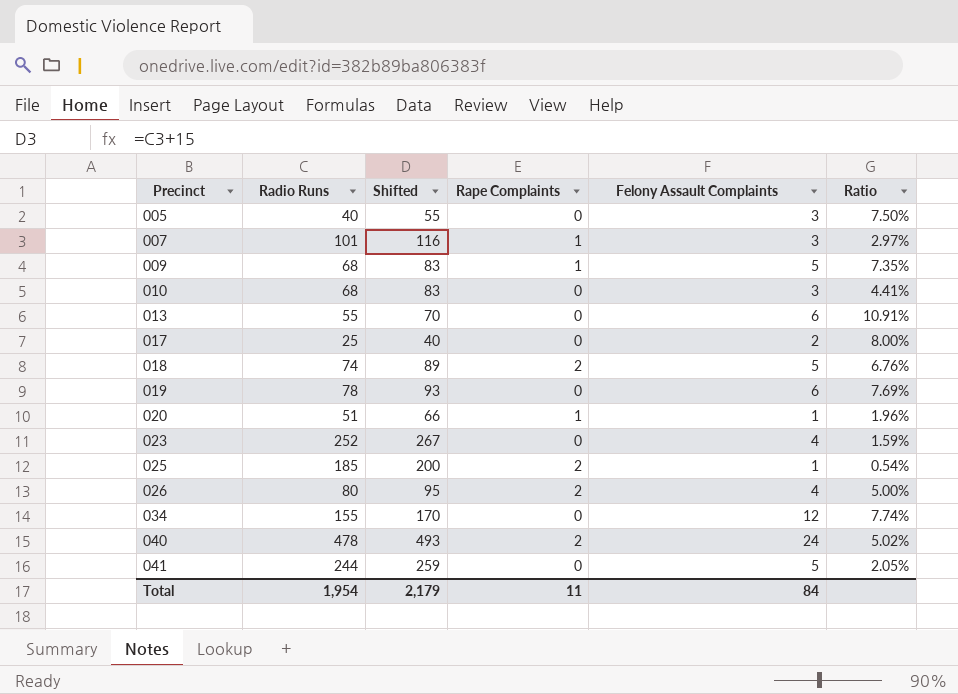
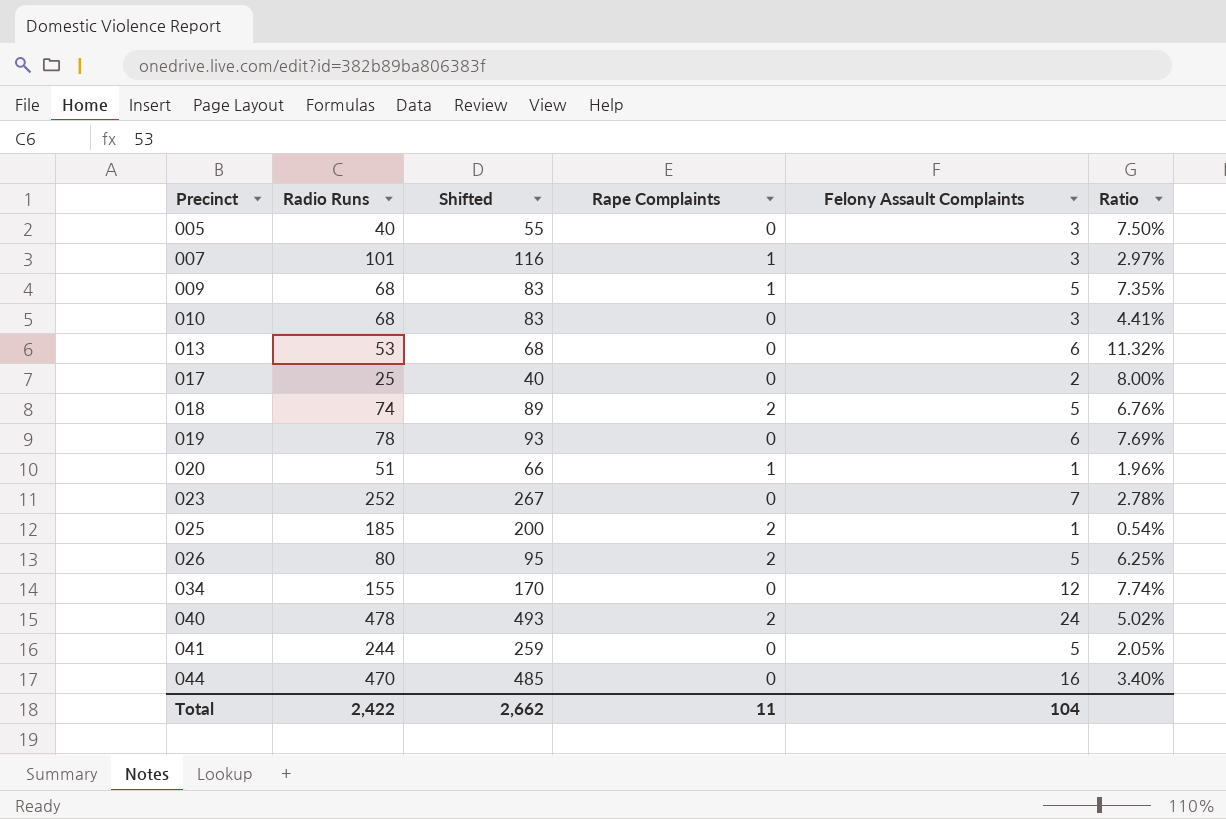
013 | Radio Runs: 55 -> 53
013 | Shifted: 70 -> 68
013 | Ratio: 10.91% -> 11.32%
023 | Felony Assault Complaints: 4 -> 7
023 | Ratio: 1.59% -> 2.78%
026 | Felony Assault Complaints: 4 -> 5
026 | Ratio: 5.00% -> 6.25%
row 044: none -> 470 | 485 | 0 | 16 | 3.40%
Total | Radio Runs: 1,954 -> 2,422
Total | Shifted: 2,179 -> 2,662
Total | Felony Assault Complaints: 84 -> 104

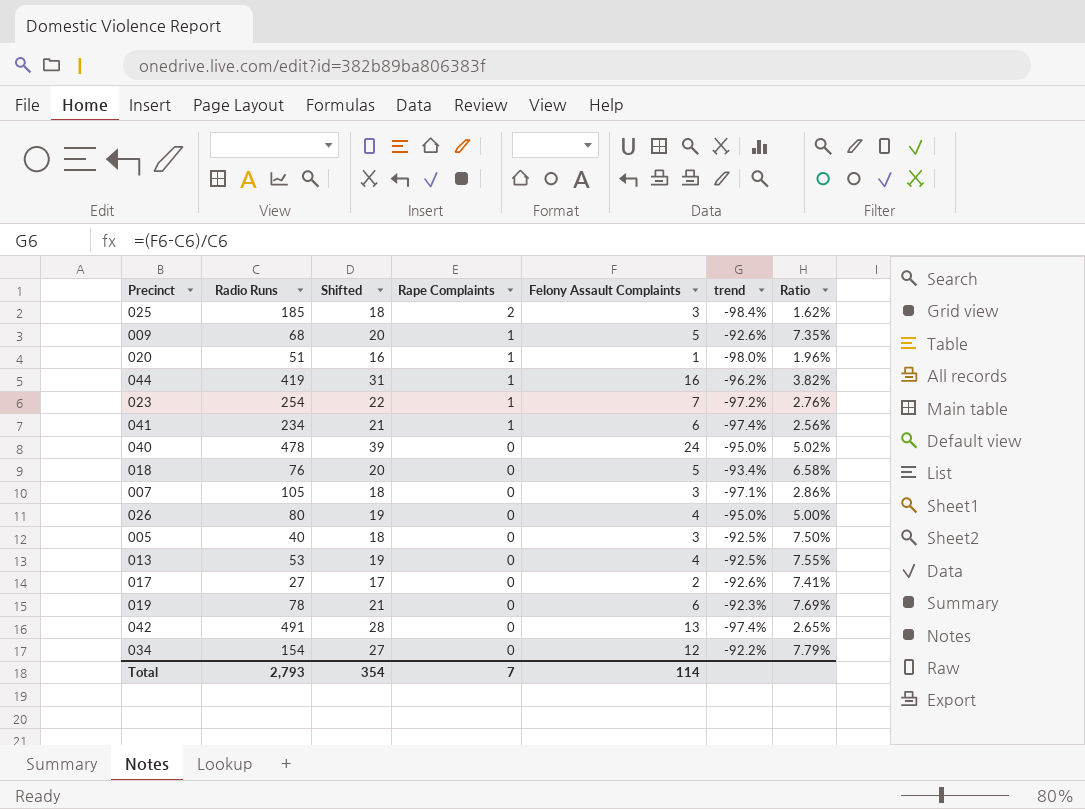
row order: Precinct ascending -> Rape Complaints descending
column Shifted | formula: [Radio Runs] + 15 -> [Felony Assault Complaints] + 15
column trend | formula: none -> ([Felony Assault Complaints] - [Radio Runs]) / [Radio Runs]
row 010: 68 | 83 | 0 | 3 | 4.41% -> none
025 | Felony Assault Complaints: 1 -> 3
025 | Ratio: 0.54% -> 1.62%
044 | Radio Runs: 470 -> 419
044 | Rape Complaints: 0 -> 1
044 | Ratio: 3.40% -> 3.82%
023 | Radio Runs: 252 -> 254
023 | Rape Complaints: 0 -> 1
023 | Ratio: 2.78% -> 2.76%
041 | Radio Runs: 244 -> 234
041 | Rape Complaints: 0 -> 1
041 | Felony Assault Complaints: 5 -> 6
041 | Ratio: 2.05% -> 2.56%
040 | Rape Complaints: 2 -> 0
018 | Radio Runs: 74 -> 76
018 | Rape Complaints: 2 -> 0
018 | Ratio: 6.76% -> 6.58%
007 | Radio Runs: 101 -> 105
007 | Rape Complaints: 1 -> 0
007 | Ratio: 2.97% -> 2.86%
026 | Rape Complaints: 2 -> 0
026 | Felony Assault Complaints: 5 -> 4
026 | Ratio: 6.25% -> 5.00%
013 | Felony Assault Complaints: 6 -> 4
013 | Ratio: 11.32% -> 7.55%
017 | Radio Runs: 25 -> 27
017 | Ratio: 8.00% -> 7.41%
row 042: none -> 491 | 28 | 0 | 13 | -97.4% | 2.65%
034 | Radio Runs: 155 -> 154
034 | Ratio: 7.74% -> 7.79%
Total | Radio Runs: 2,422 -> 2,793
Total | Shifted: 2,662 -> 354
Total | Rape Complaints: 11 -> 7
Total | Felony Assault Complaints: 104 -> 114

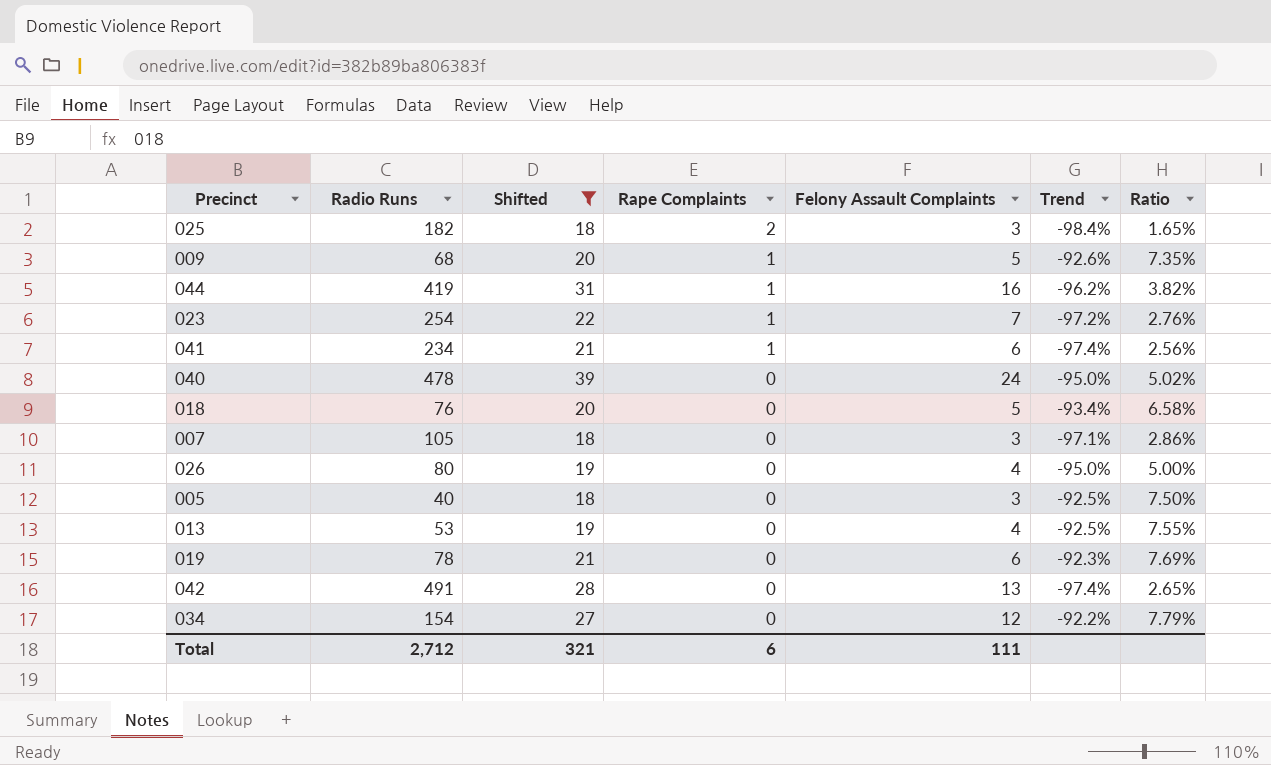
filter: none -> Shifted >= 18
column name: trend -> Trend
025 | Radio Runs: 185 -> 182
025 | Ratio: 1.62% -> 1.65%
Total | Radio Runs: 2,793 -> 2,712
Total | Shifted: 354 -> 321
Total | Rape Complaints: 7 -> 6
Total | Felony Assault Complaints: 114 -> 111

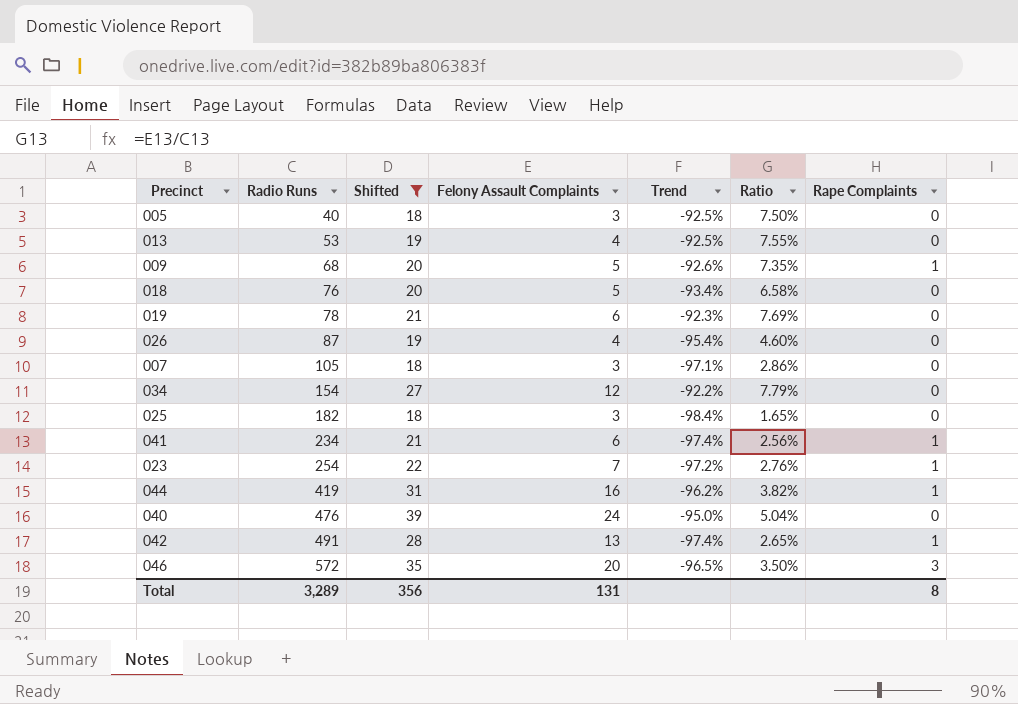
row order: Rape Complaints descending -> Radio Runs ascending
column Rape Complaints | position: 4 -> 7
026 | Radio Runs: 80 -> 87
026 | Trend: -95.0% -> -95.4%
026 | Ratio: 5.00% -> 4.60%
025 | Rape Complaints: 2 -> 0
040 | Radio Runs: 478 -> 476
040 | Ratio: 5.02% -> 5.04%
042 | Rape Complaints: 0 -> 1
row 046: none -> 572 | 35 | 20 | -96.5% | 3.50% | 3
Total | Radio Runs: 2,712 -> 3,289
Total | Shifted: 321 -> 356
Total | Felony Assault Complaints: 111 -> 131
Total | Rape Complaints: 6 -> 8

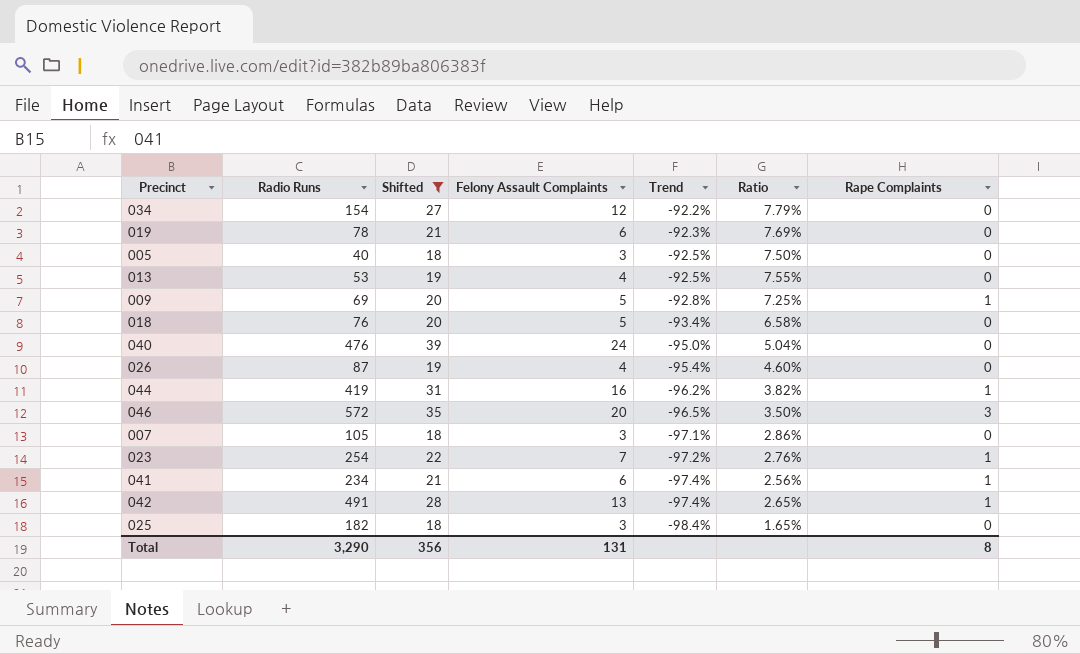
row order: Radio Runs ascending -> Trend descending
009 | Radio Runs: 68 -> 69
009 | Trend: -92.6% -> -92.8%
009 | Ratio: 7.35% -> 7.25%
Total | Radio Runs: 3,289 -> 3,290

